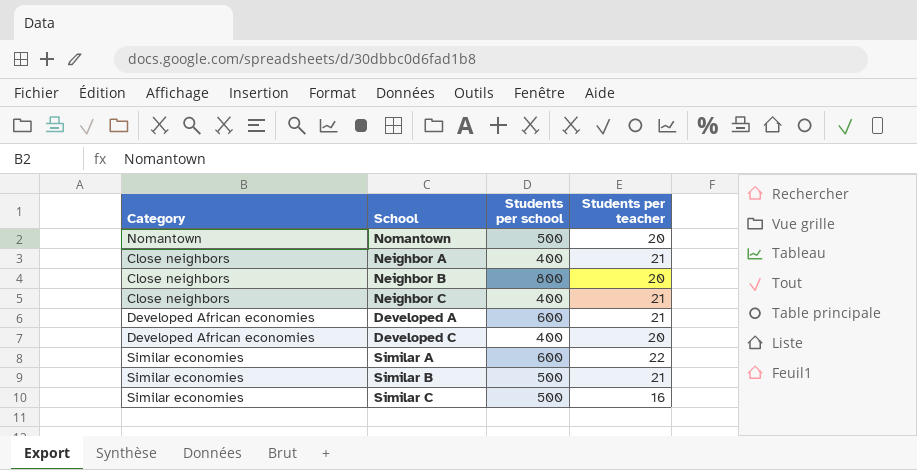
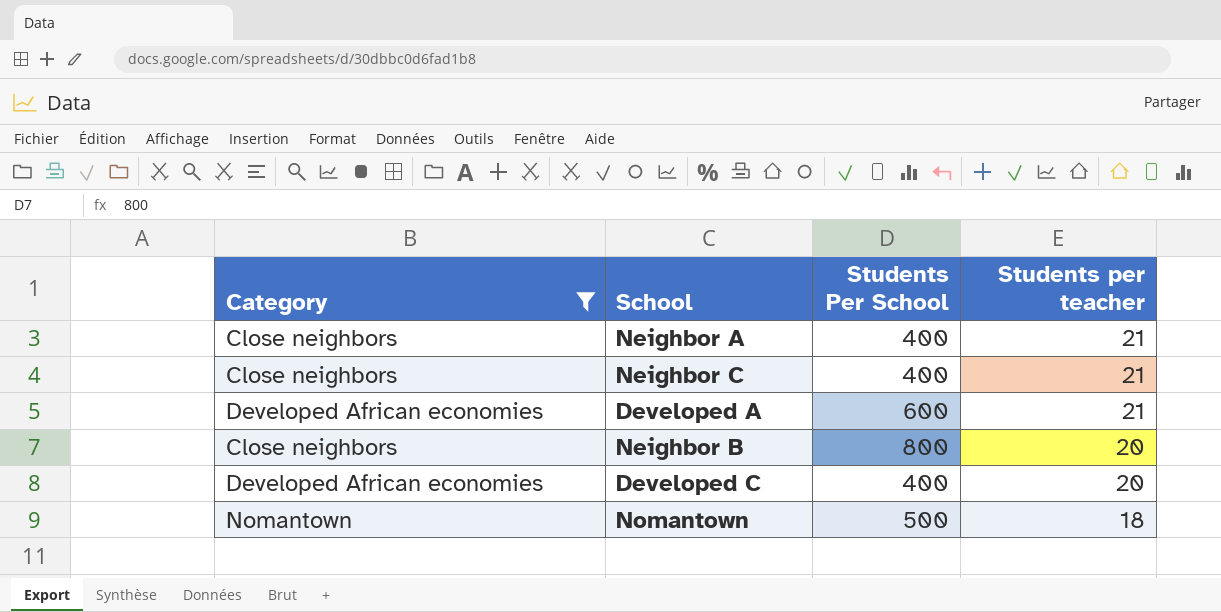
filter: none -> Category != Similar economies
row order: none -> Students per teacher descending
column name: Students per school -> Students Per School
Nomantown | Students per teacher: 20 -> 18

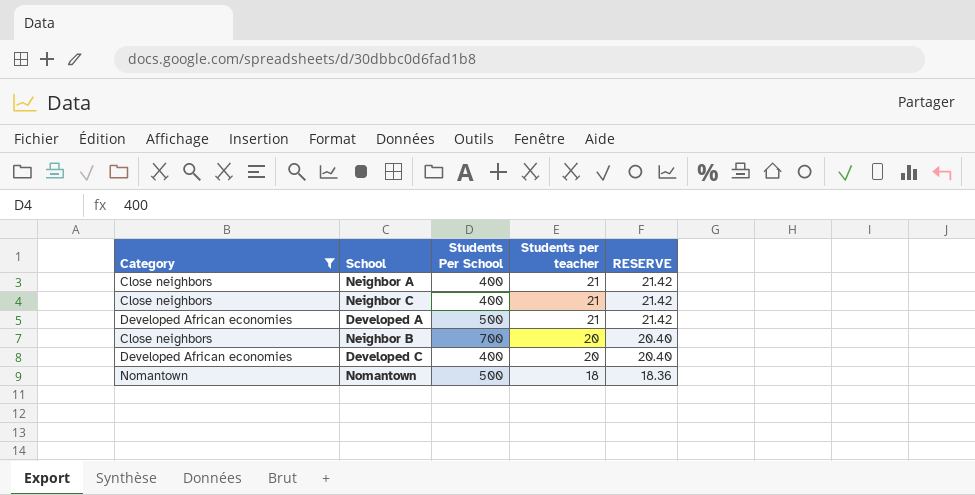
column RESERVE | formula: none -> [Students per teacher] * 1.02
Developed A | Students Per School: 600 -> 500
Neighbor B | Students Per School: 800 -> 700

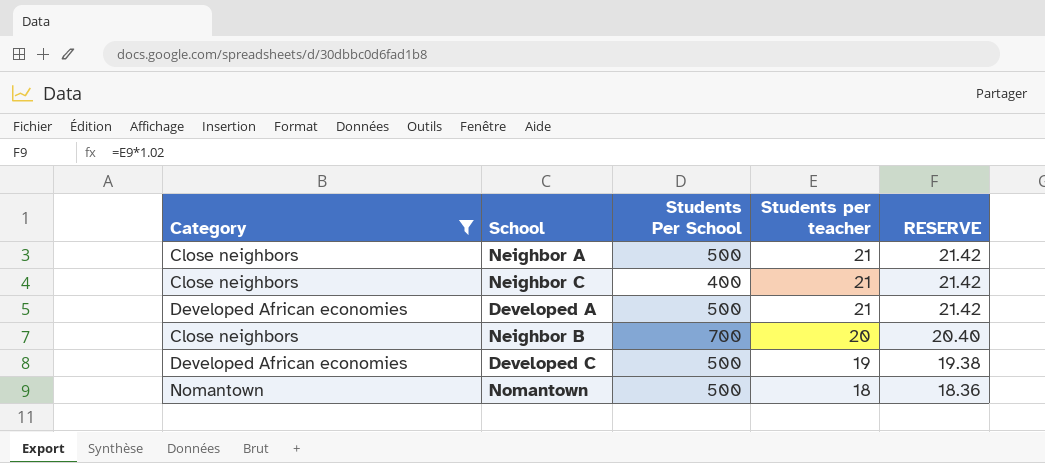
Neighbor A | Students Per School: 400 -> 500
Developed C | Students Per School: 400 -> 500
Developed C | Students per teacher: 20 -> 19
Developed C | RESERVE: 20.40 -> 19.38

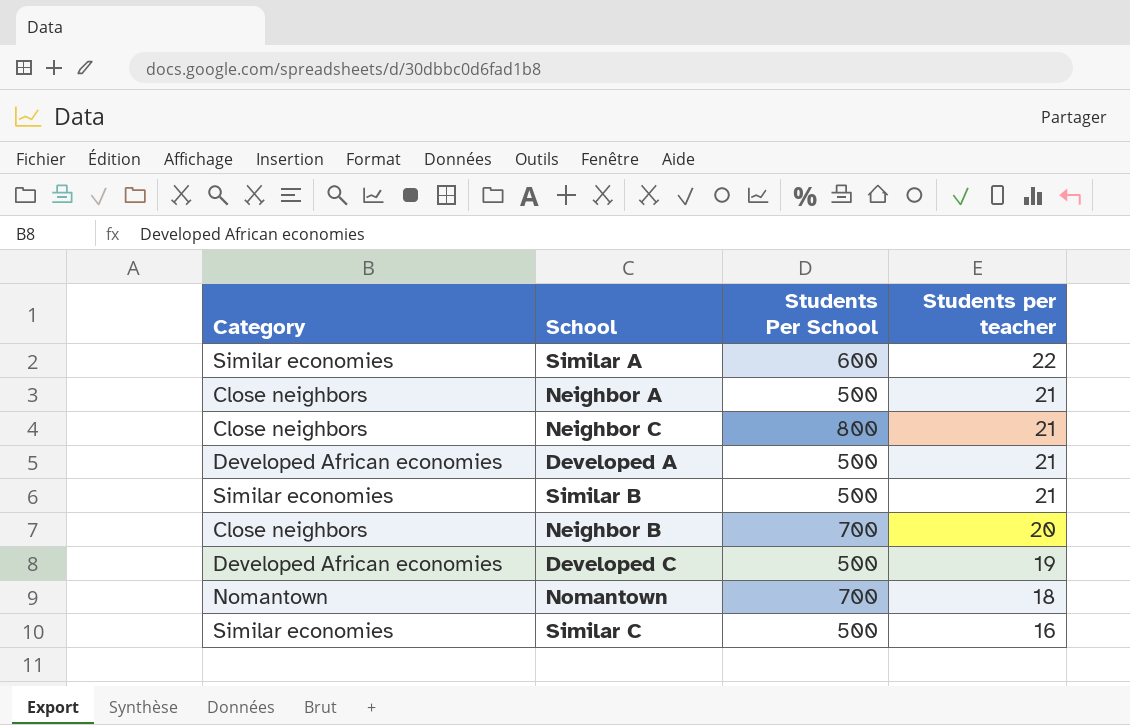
filter: Category != Similar economies -> none
column RESERVE | formula: [Students per teacher] * 1.02 -> none
Neighbor C | Students Per School: 400 -> 800
Nomantown | Students Per School: 500 -> 700

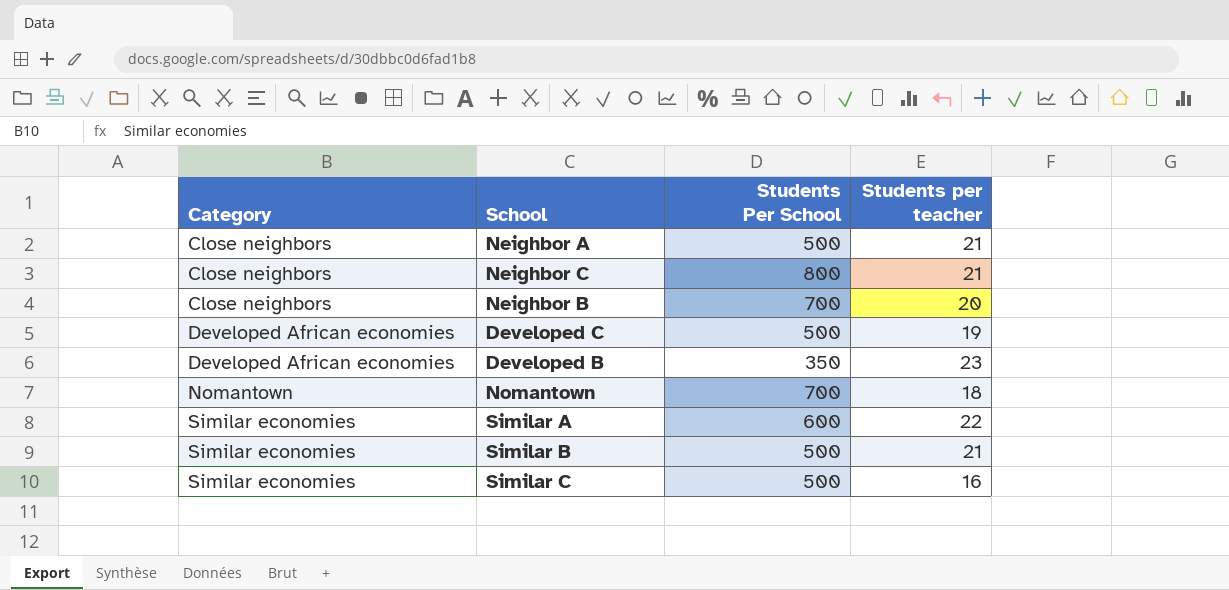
row order: Students per teacher descending -> Category ascending
row Developed A: Developed African economies | 500 | 21 -> none
row Developed B: none -> Developed African economies | 350 | 23

